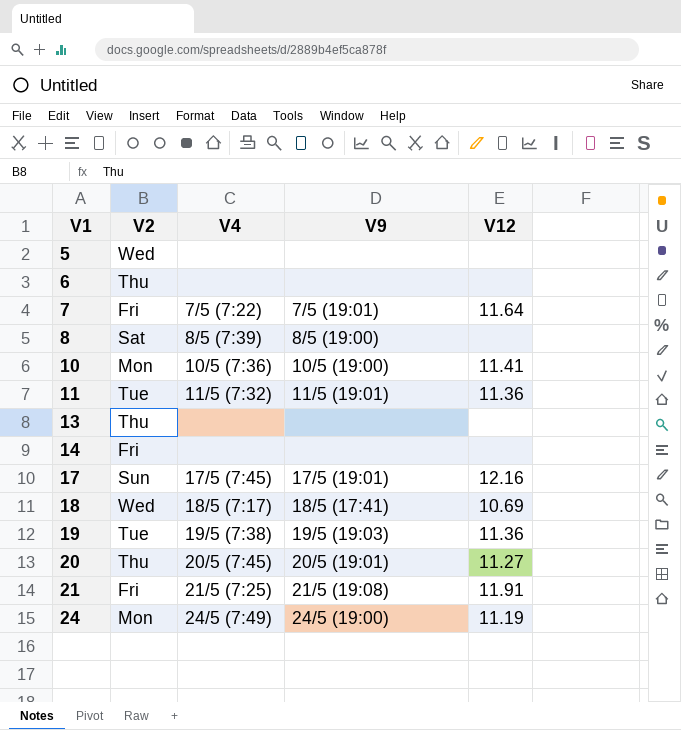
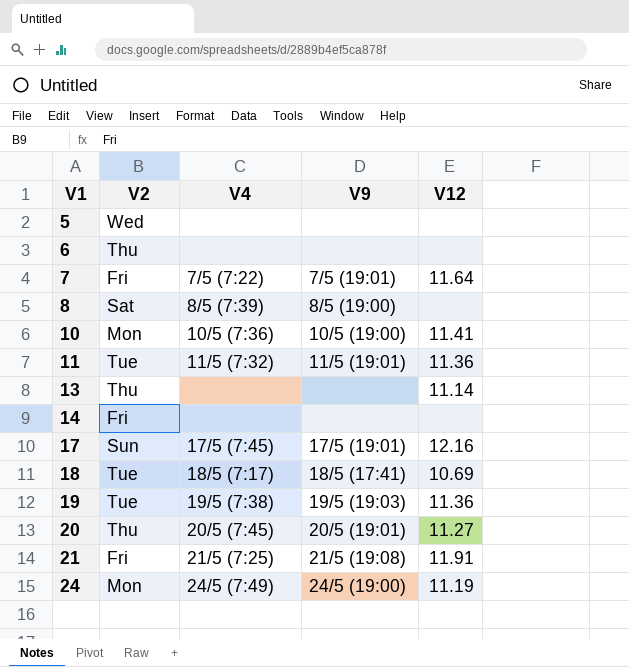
13 | V12: none -> 11.14
18 | V2: Wed -> Tue

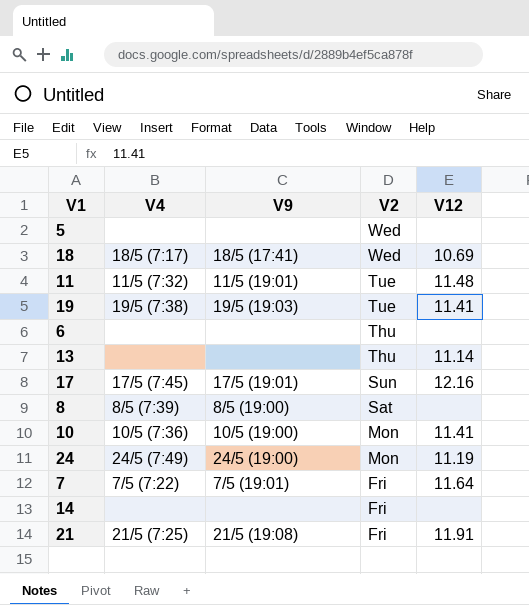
row order: V1 ascending -> V2 descending
column V2 | position: 2 -> 4
row 20: Thu | 20/5 (7:45) | 20/5 (19:01) | 11.27 -> none
18 | V2: Tue -> Wed
11 | V12: 11.36 -> 11.48
19 | V12: 11.36 -> 11.41

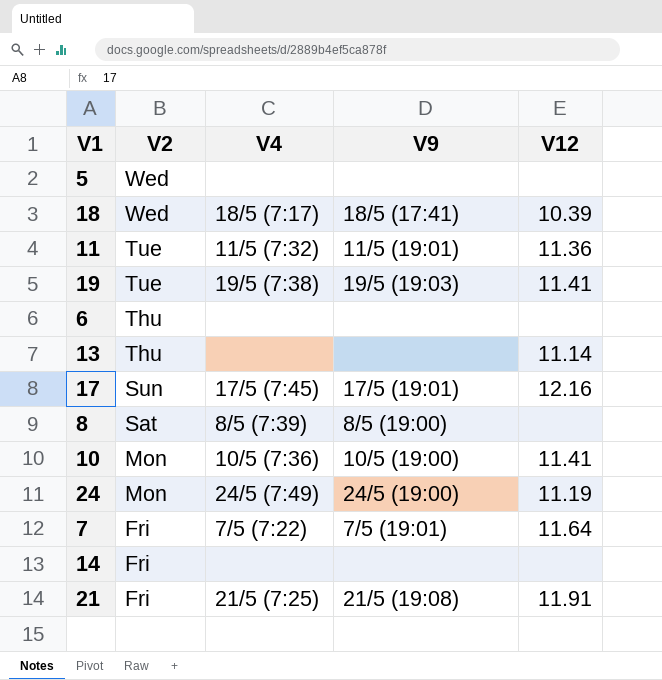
column V2 | position: 4 -> 2
18 | V12: 10.69 -> 10.39
11 | V12: 11.48 -> 11.36

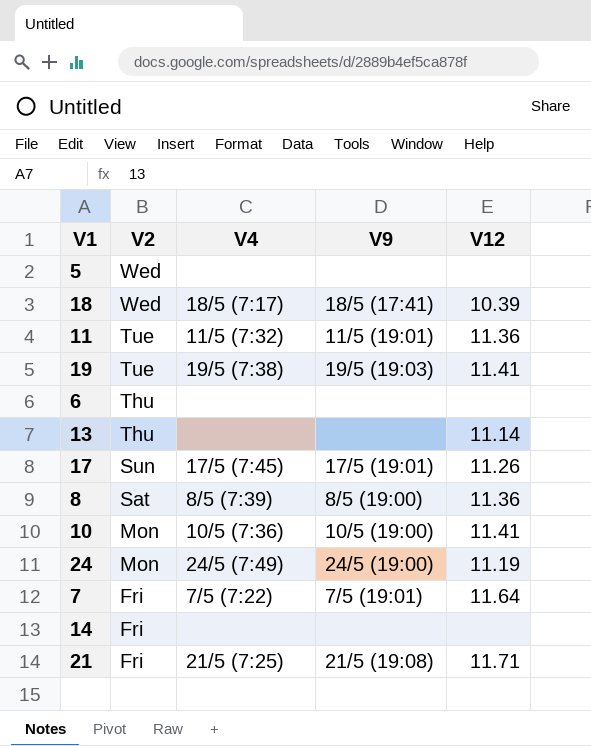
17 | V12: 12.16 -> 11.26
8 | V12: none -> 11.36
21 | V12: 11.91 -> 11.71

